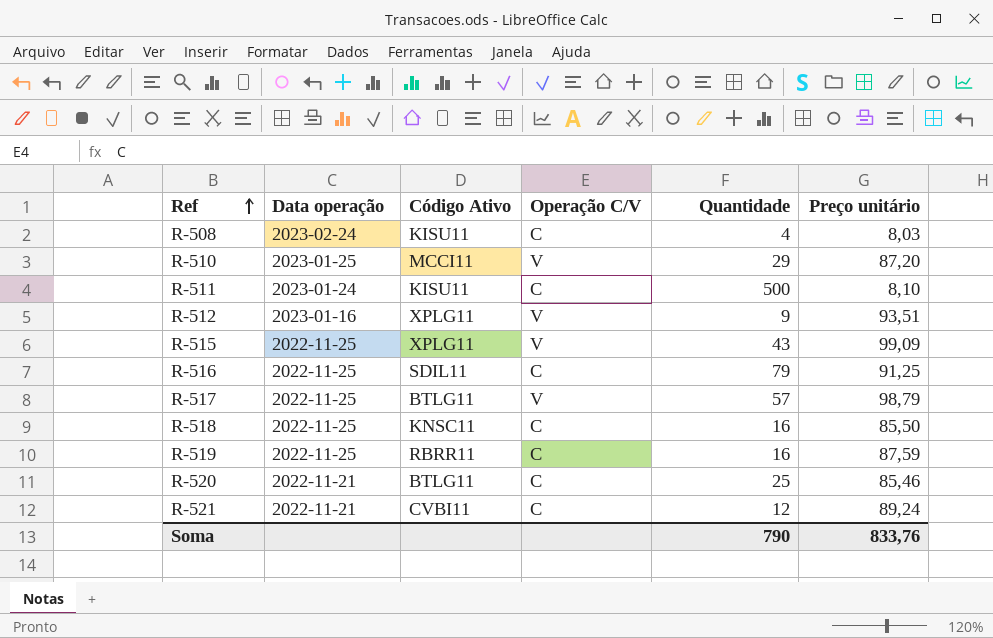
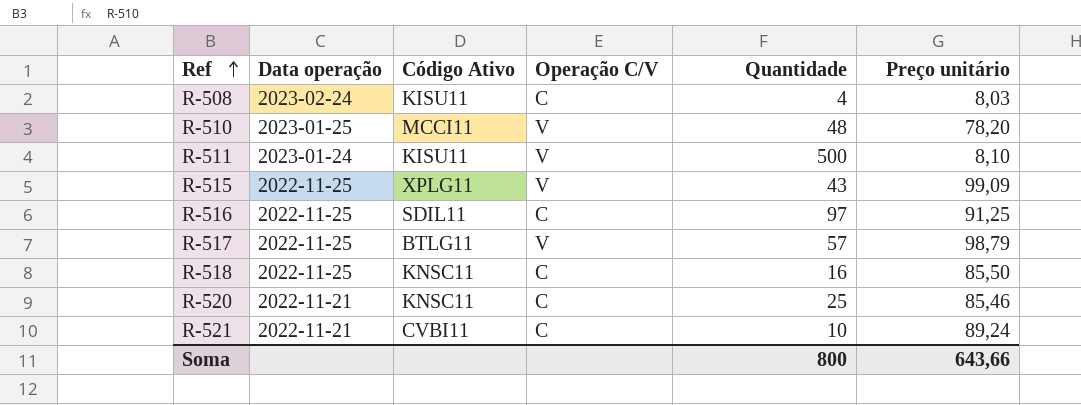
row R-512: 2023-01-16 | XPLG11 | V | 9 | 93,51 -> none
row R-519: 2022-11-25 | RBRR11 | C | 16 | 87,59 -> none
R-510 | Quantidade: 29 -> 48
R-510 | Preço unitário: 87,20 -> 78,20
R-511 | Operação C/V: C -> V
R-516 | Quantidade: 79 -> 97
R-520 | Código Ativo: BTLG11 -> KNSC11
R-521 | Quantidade: 12 -> 10
Soma | Quantidade: 790 -> 800
Soma | Preço unitário: 833,76 -> 643,66

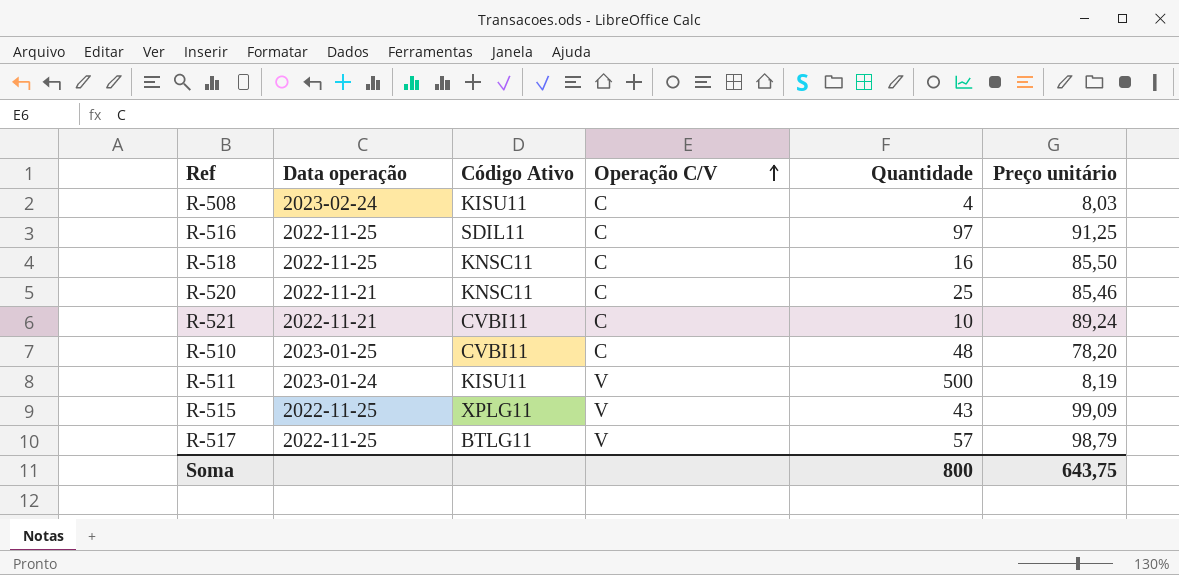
row order: Ref ascending -> Operação C/V ascending
R-510 | Código Ativo: MCCI11 -> CVBI11
R-510 | Operação C/V: V -> C
R-511 | Preço unitário: 8,10 -> 8,19
Soma | Preço unitário: 643,66 -> 643,75

